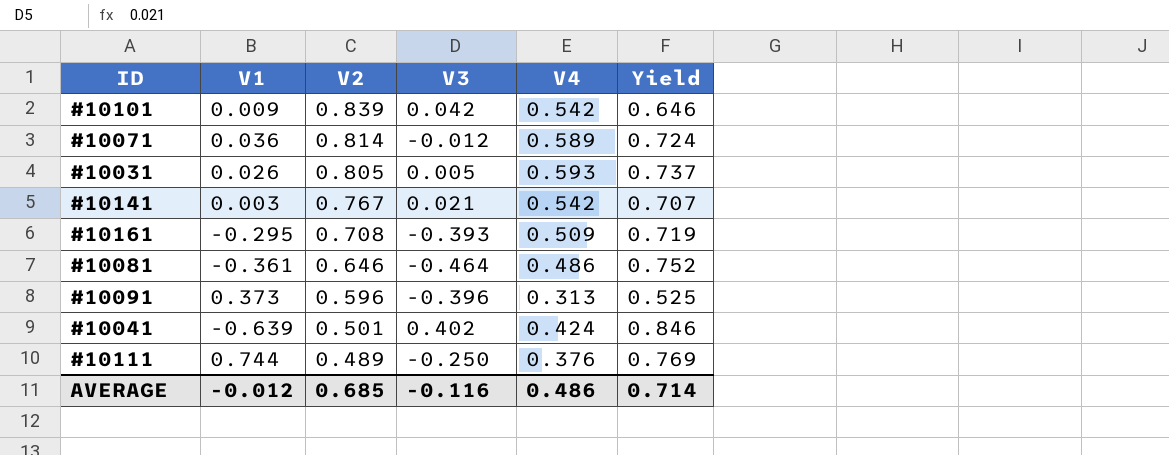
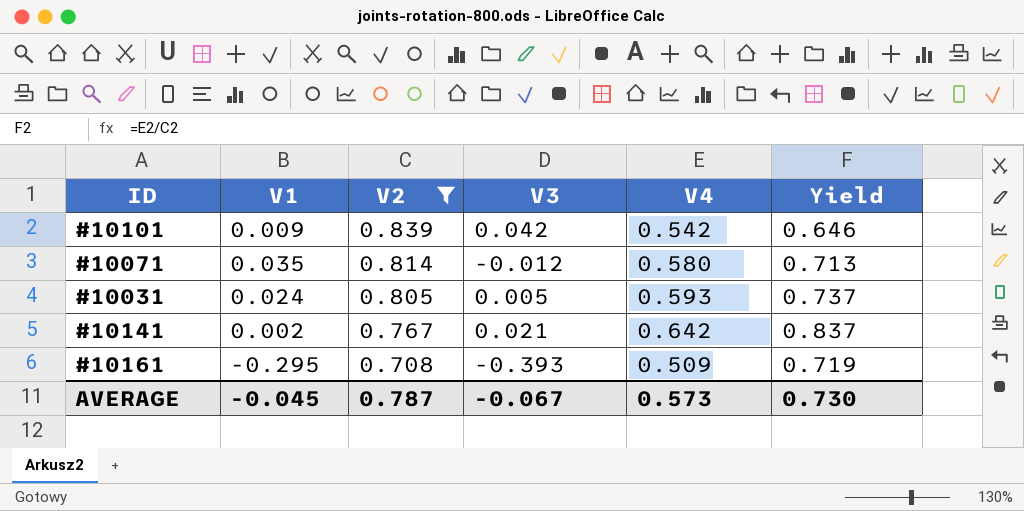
filter: none -> V2 >= 0.708
#10071 | V1: 0.036 -> 0.035
#10071 | V4: 0.589 -> 0.580
#10071 | Yield: 0.724 -> 0.713
#10031 | V1: 0.026 -> 0.024
#10141 | V1: 0.003 -> 0.002
#10141 | V4: 0.542 -> 0.642
#10141 | Yield: 0.707 -> 0.837
AVERAGE | V1: -0.012 -> -0.045
AVERAGE | V2: 0.685 -> 0.787
AVERAGE | V3: -0.116 -> -0.067
AVERAGE | V4: 0.486 -> 0.573
AVERAGE | Yield: 0.714 -> 0.730

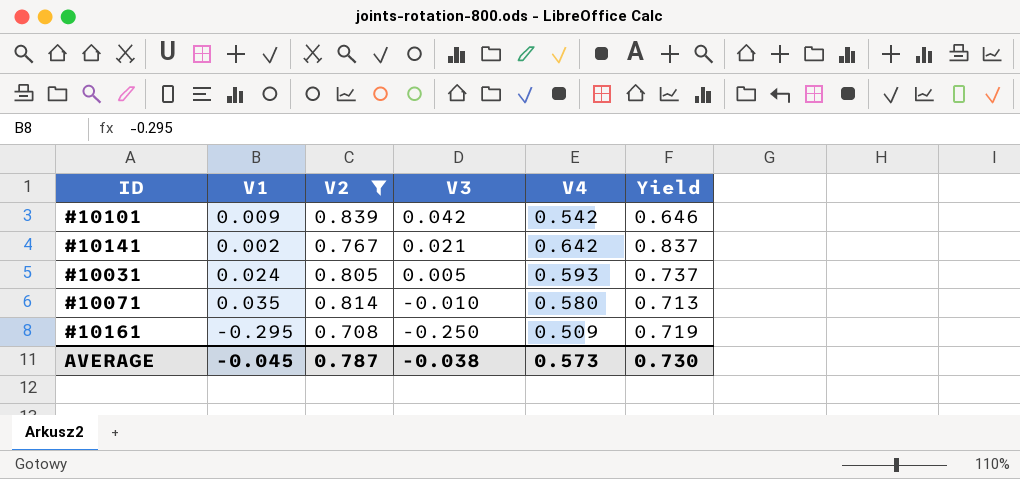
row order: V2 descending -> V3 descending
#10071 | V3: -0.012 -> -0.010
#10161 | V3: -0.393 -> -0.250
AVERAGE | V3: -0.067 -> -0.038

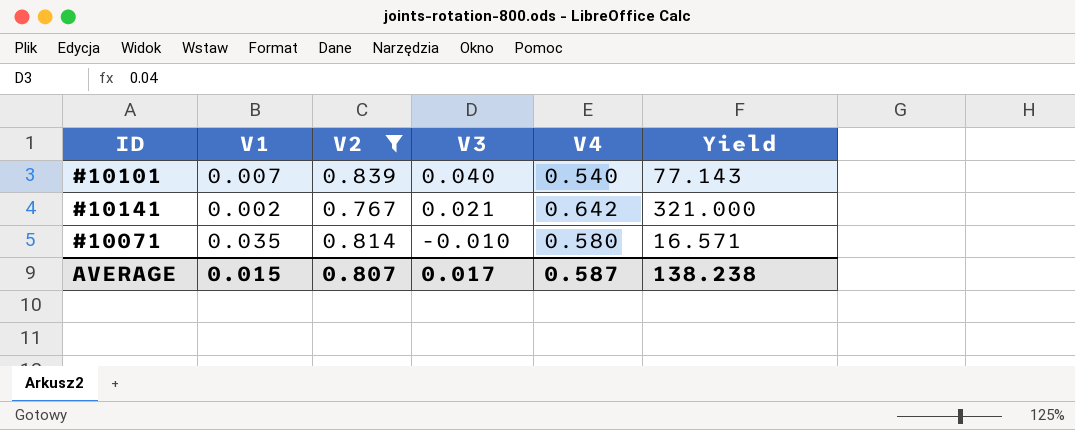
column Yield | formula: [V4] / [V2] -> [V4] / [V1]
row #10031: 0.024 | 0.805 | 0.005 | 0.593 | 0.737 -> none
row #10161: -0.295 | 0.708 | -0.250 | 0.509 | 0.719 -> none
#10101 | V1: 0.009 -> 0.007
#10101 | V3: 0.042 -> 0.040
#10101 | V4: 0.542 -> 0.540
AVERAGE | V1: -0.045 -> 0.015
AVERAGE | V2: 0.787 -> 0.807
AVERAGE | V3: -0.038 -> 0.017
AVERAGE | V4: 0.573 -> 0.587
AVERAGE | Yield: 0.730 -> 138.238

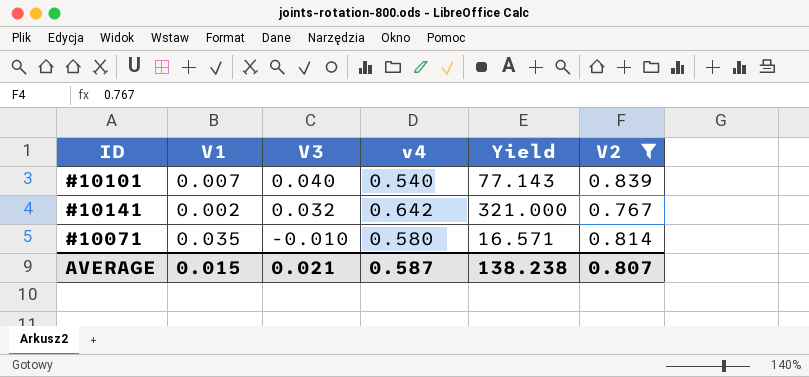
column name: V4 -> v4
column V2 | position: 3 -> 6
#10141 | V3: 0.021 -> 0.032
AVERAGE | V3: 0.017 -> 0.021

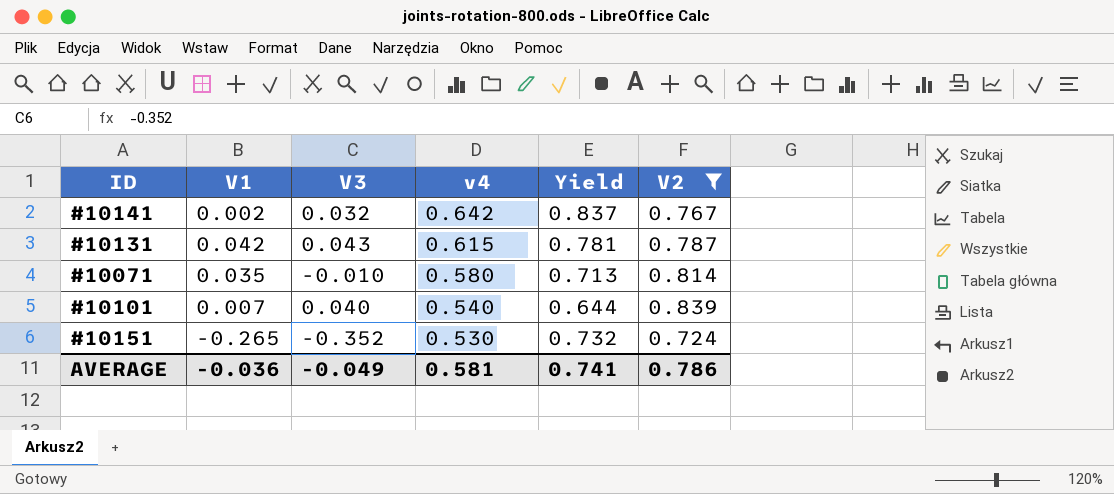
row order: V3 descending -> v4 descending
column Yield | formula: [v4] / [V1] -> [v4] / [V2]
row #10131: none -> 0.042 | 0.043 | 0.615 | 0.781 | 0.787
row #10151: none -> -0.265 | -0.352 | 0.530 | 0.732 | 0.724
AVERAGE | V1: 0.015 -> -0.036
AVERAGE | V3: 0.021 -> -0.049
AVERAGE | v4: 0.587 -> 0.581
AVERAGE | Yield: 138.238 -> 0.741
AVERAGE | V2: 0.807 -> 0.786

